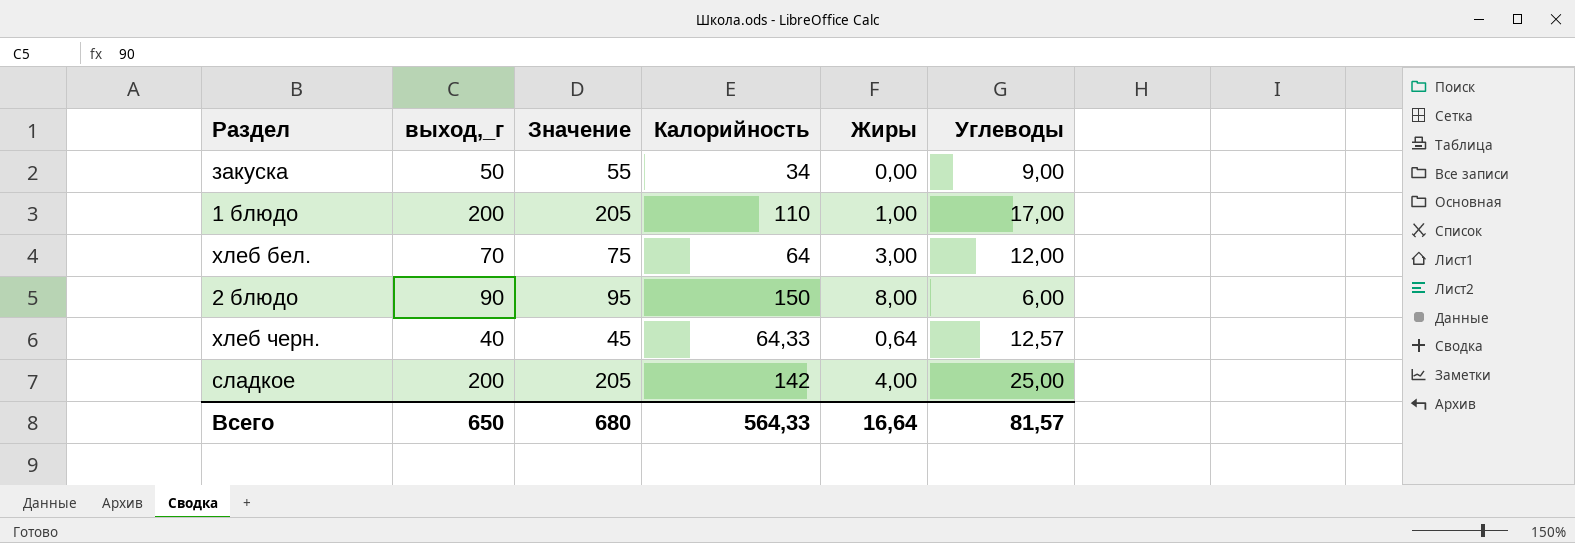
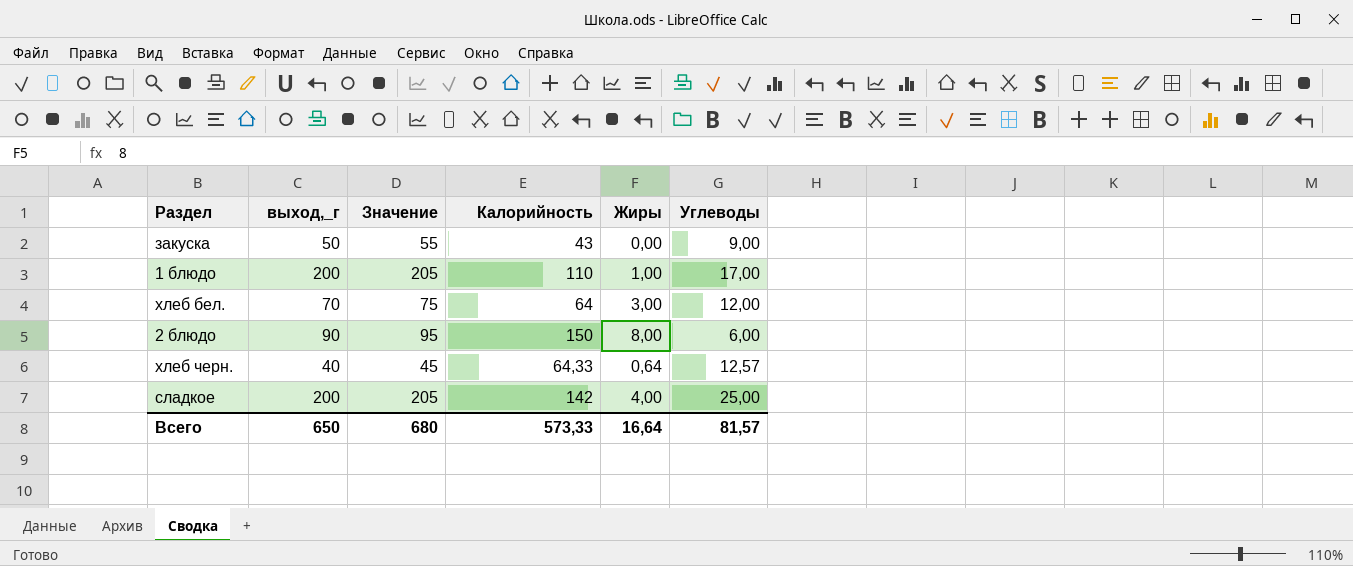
закуска | Калорийность: 34 -> 43
Всего | Калорийность: 564,33 -> 573,33

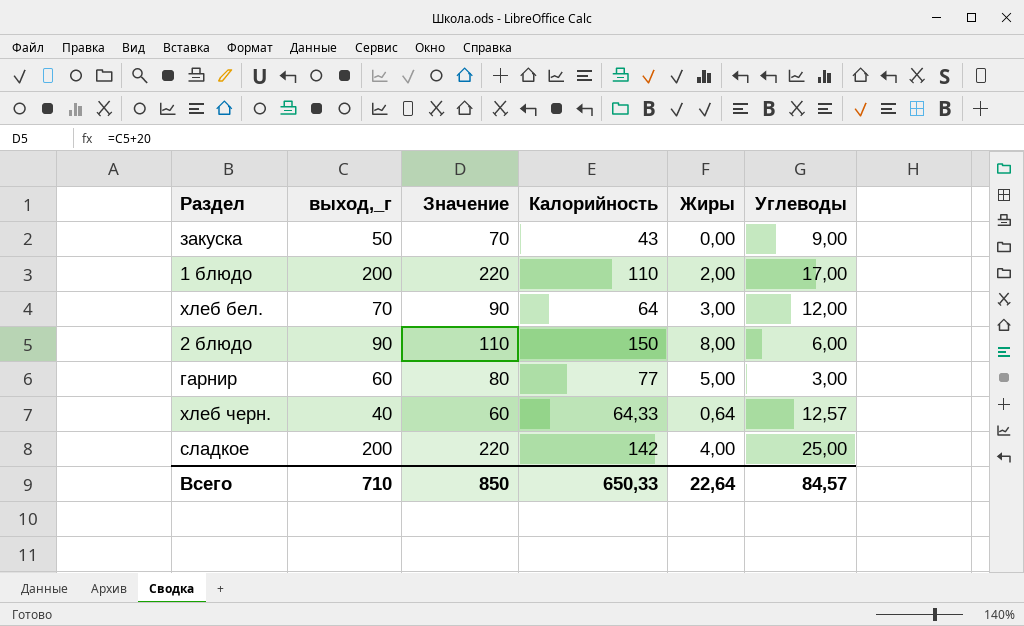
column Значение | formula: [выход,_г] + 5 -> [выход,_г] + 20
1 блюдо | Жиры: 1,00 -> 2,00
row гарнир: none -> 60 | 80 | 77 | 5,00 | 3,00
Всего | выход,_г: 650 -> 710
Всего | Значение: 680 -> 850
Всего | Калорийность: 573,33 -> 650,33
Всего | Жиры: 16,64 -> 22,64
Всего | Углеводы: 81,57 -> 84,57

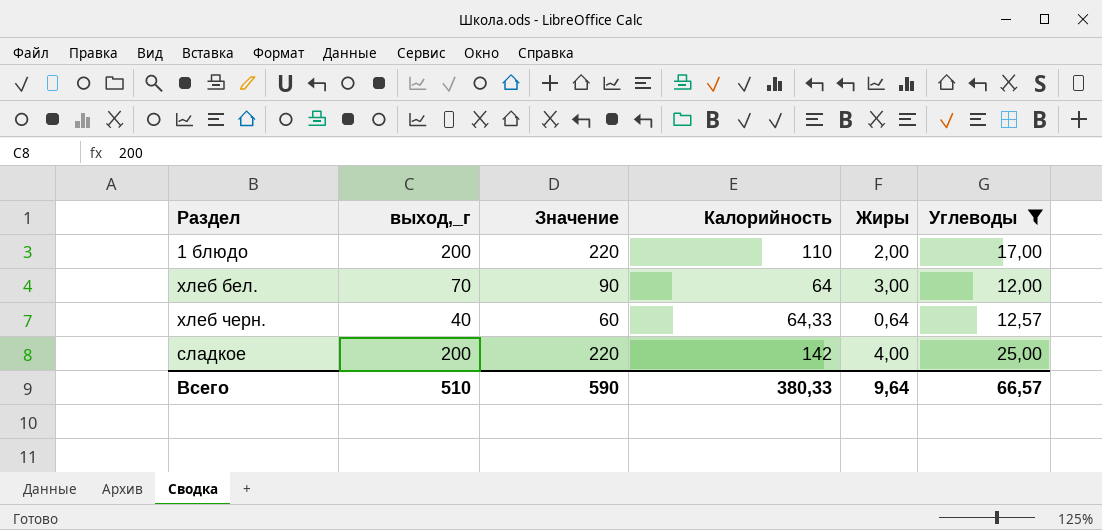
filter: none -> Углеводы >= 12,00
Всего | выход,_г: 710 -> 510
Всего | Значение: 850 -> 590
Всего | Калорийность: 650,33 -> 380,33
Всего | Жиры: 22,64 -> 9,64
Всего | Углеводы: 84,57 -> 66,57

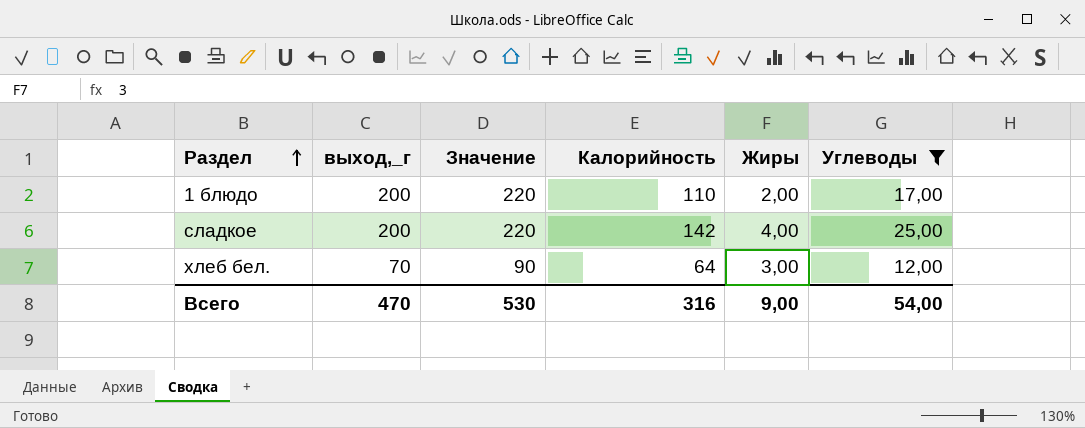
row order: none -> Раздел ascending
row хлеб черн.: 40 | 60 | 64,33 | 0,64 | 12,57 -> none
Всего | выход,_г: 510 -> 470
Всего | Значение: 590 -> 530
Всего | Калорийность: 380,33 -> 316
Всего | Жиры: 9,64 -> 9,00
Всего | Углеводы: 66,57 -> 54,00

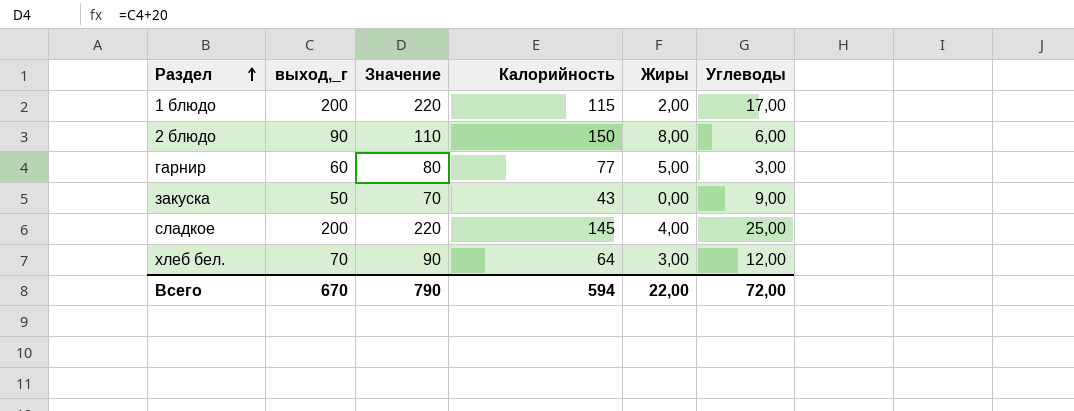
filter: Углеводы >= 12,00 -> none
1 блюдо | Калорийность: 110 -> 115
сладкое | Калорийность: 142 -> 145
Всего | выход,_г: 470 -> 670
Всего | Значение: 530 -> 790
Всего | Калорийность: 316 -> 594
Всего | Жиры: 9,00 -> 22,00
Всего | Углеводы: 54,00 -> 72,00

